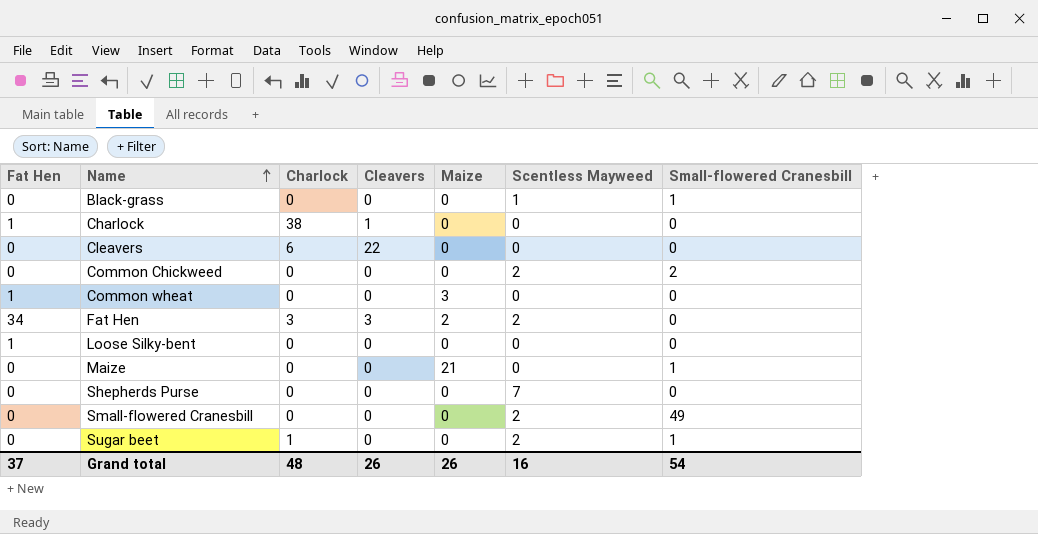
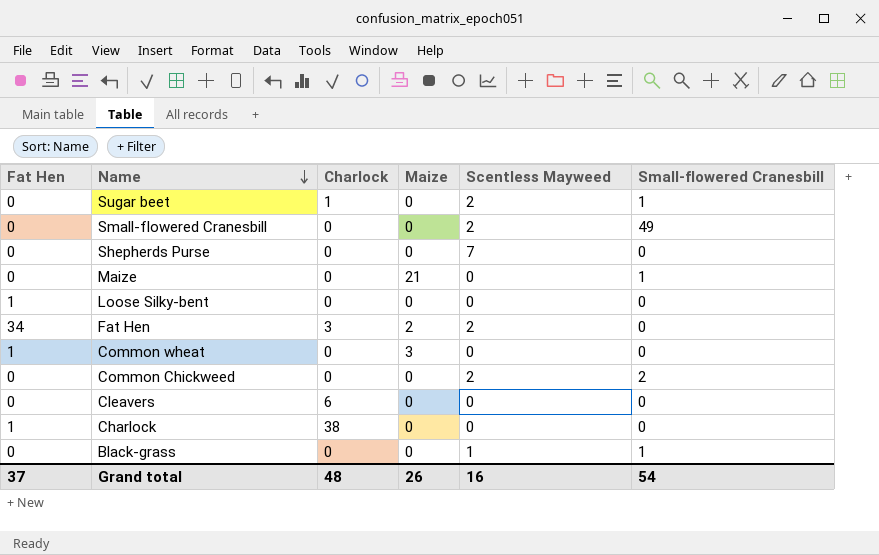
row order: Name ascending -> Name descending
column Cleavers | position: 4 -> none

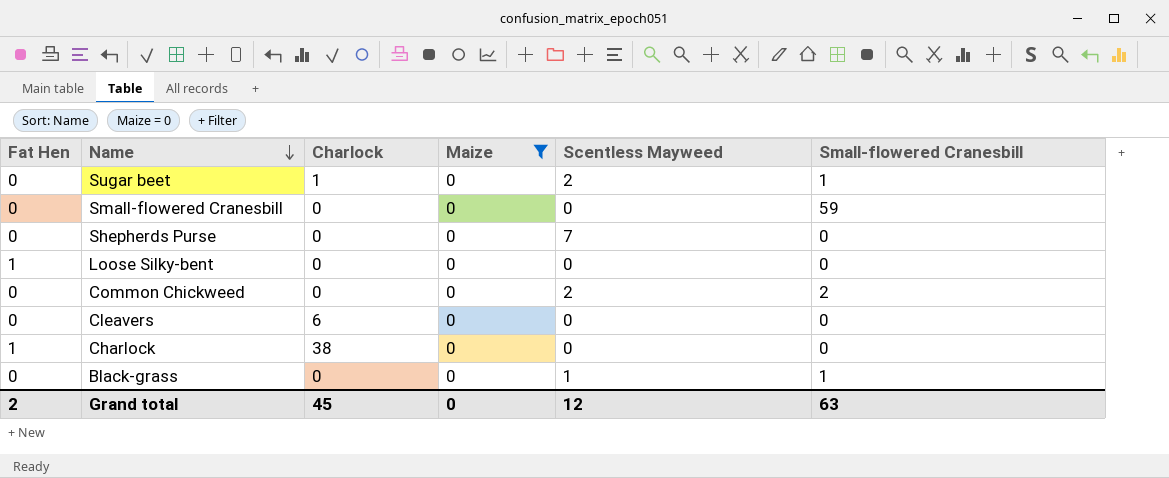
filter: none -> Maize = 0
Small-flowered Cranesbill | Scentless Mayweed: 2 -> 0
Small-flowered Cranesbill | Small-flowered Cranesbill: 49 -> 59
Grand total | Fat Hen: 37 -> 2
Grand total | Charlock: 48 -> 45
Grand total | Maize: 26 -> 0
Grand total | Scentless Mayweed: 16 -> 12
Grand total | Small-flowered Cranesbill: 54 -> 63

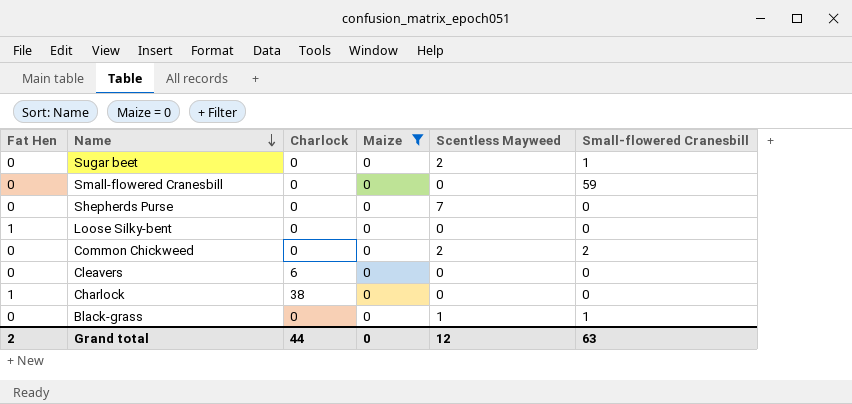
Sugar beet | Charlock: 1 -> 0
Grand total | Charlock: 45 -> 44

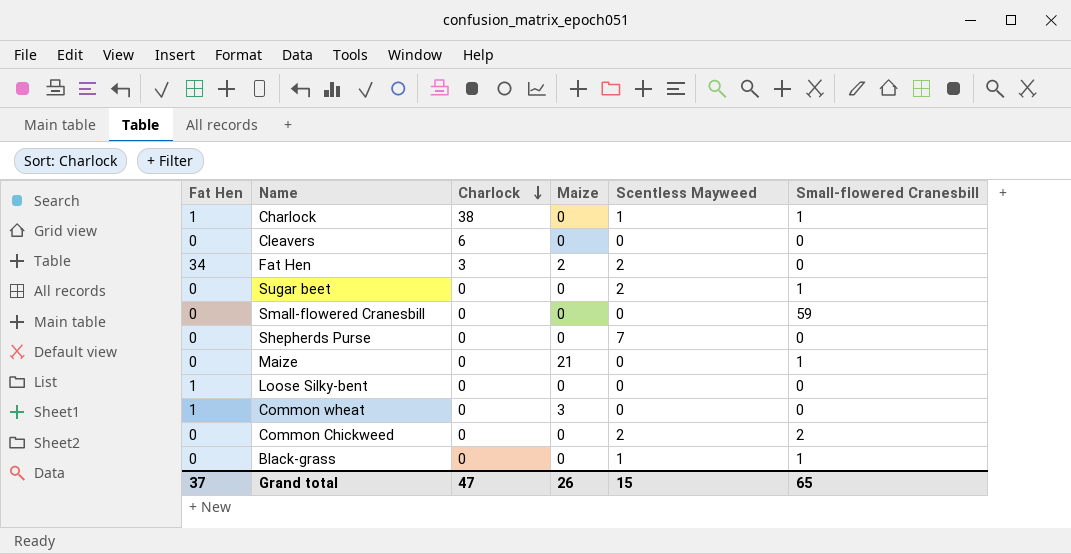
filter: Maize = 0 -> none
row order: Name descending -> Charlock descending
Charlock | Scentless Mayweed: 0 -> 1
Charlock | Small-flowered Cranesbill: 0 -> 1
Grand total | Fat Hen: 2 -> 37
Grand total | Charlock: 44 -> 47
Grand total | Maize: 0 -> 26
Grand total | Scentless Mayweed: 12 -> 15
Grand total | Small-flowered Cranesbill: 63 -> 65

